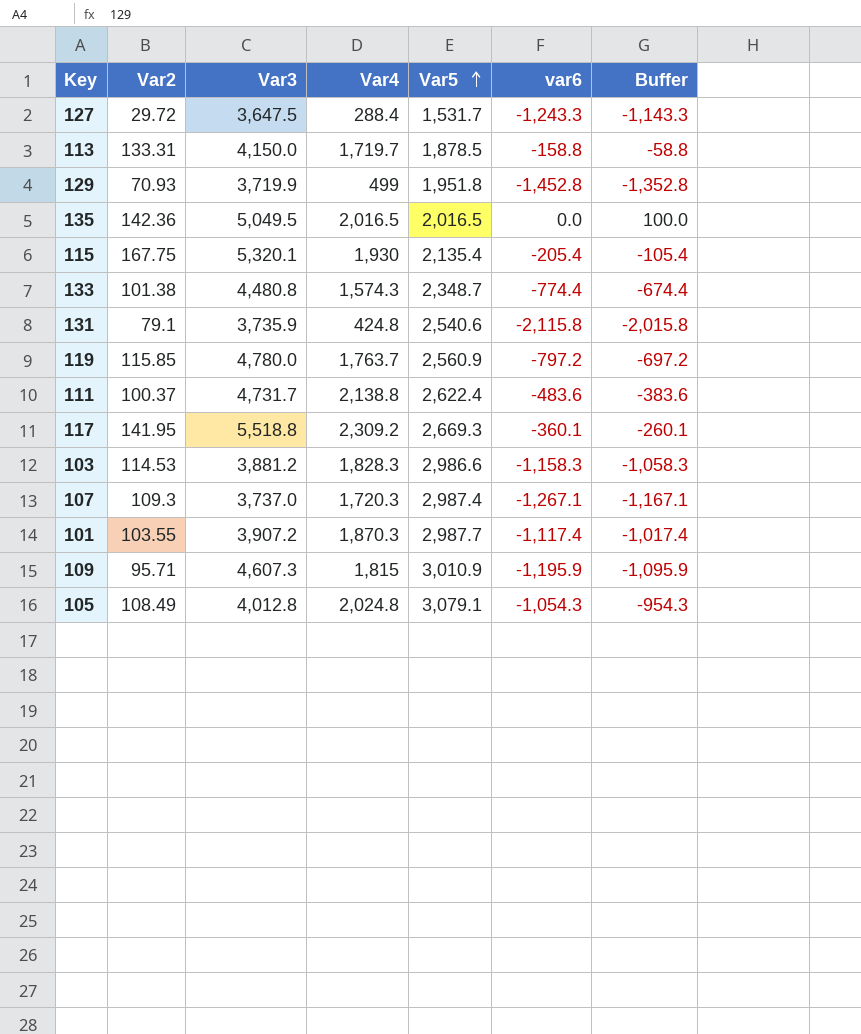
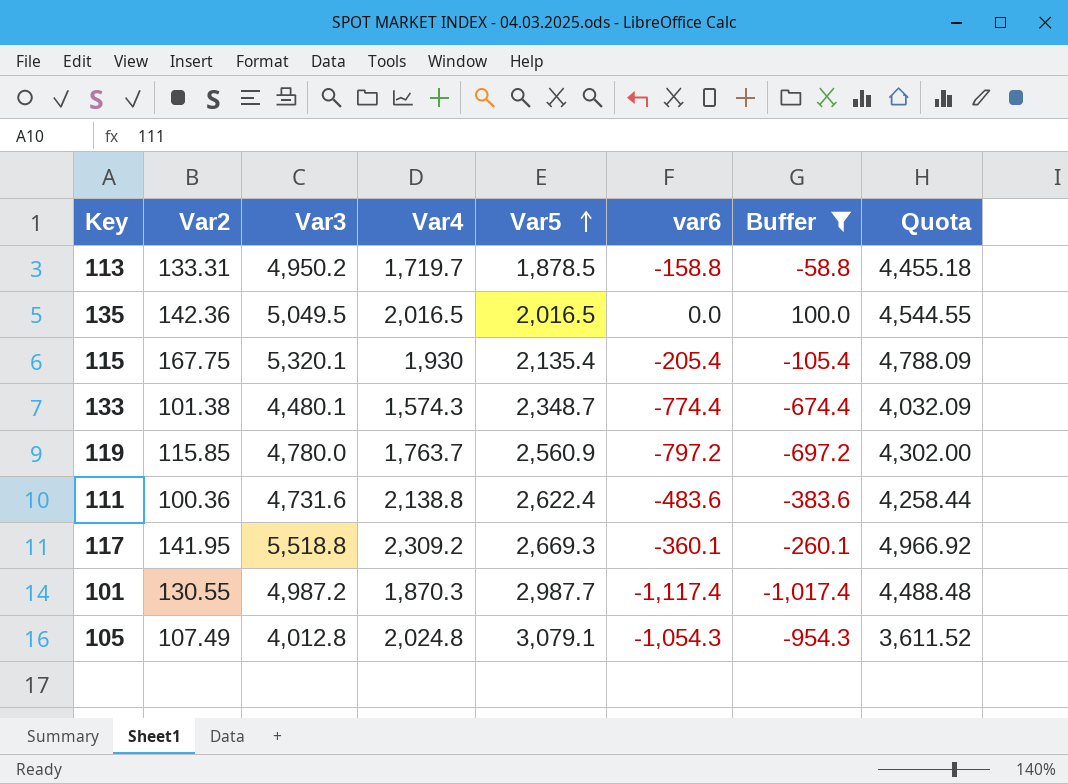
filter: none -> Buffer >= -1,017.4
column Quota | formula: none -> [Var3] * 0.9
113 | Var3: 4,150.0 -> 4,950.2
133 | Var3: 4,480.8 -> 4,480.1
111 | Var2: 100.37 -> 100.36
111 | Var3: 4,731.7 -> 4,731.6
101 | Var2: 103.55 -> 130.55
101 | Var3: 3,907.2 -> 4,987.2
105 | Var2: 108.49 -> 107.49

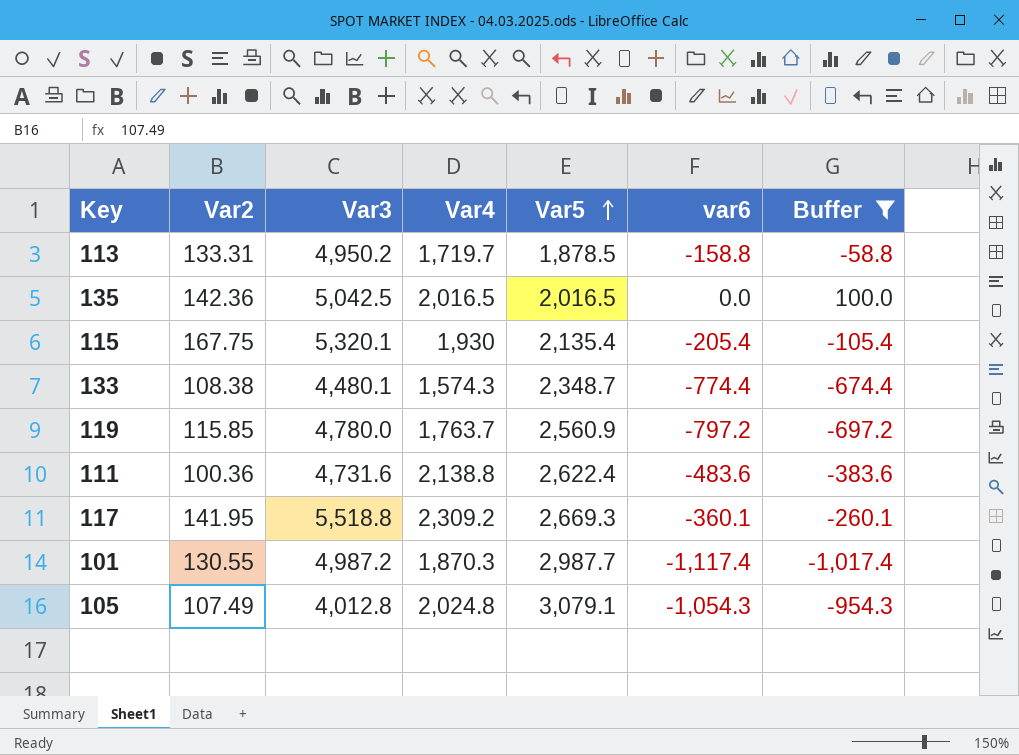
column Quota | formula: [Var3] * 0.9 -> none
135 | Var3: 5,049.5 -> 5,042.5
133 | Var2: 101.38 -> 108.38

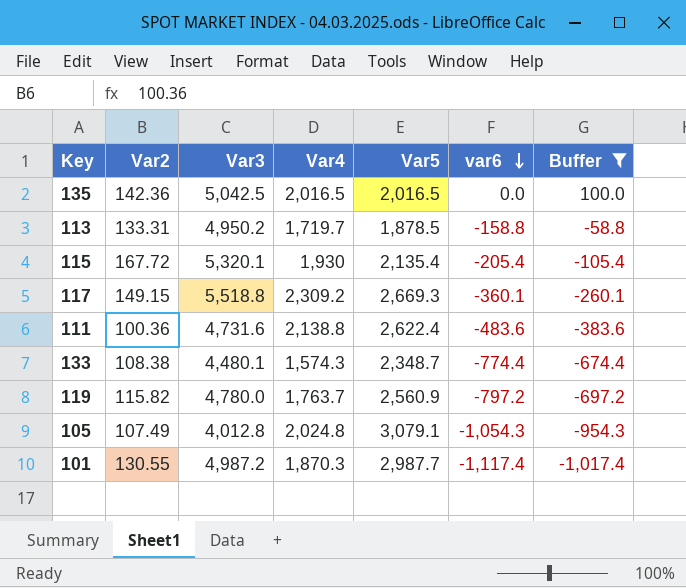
row order: Var5 ascending -> var6 descending
115 | Var2: 167.75 -> 167.72
117 | Var2: 141.95 -> 149.15
119 | Var2: 115.85 -> 115.82

